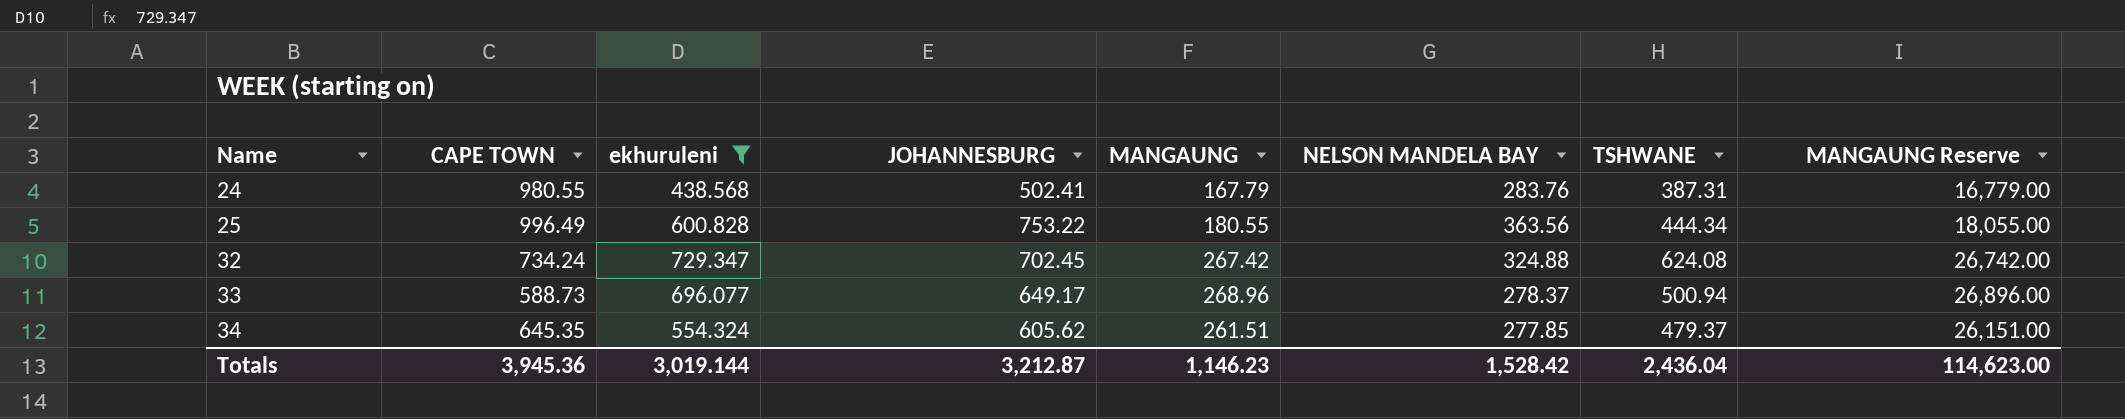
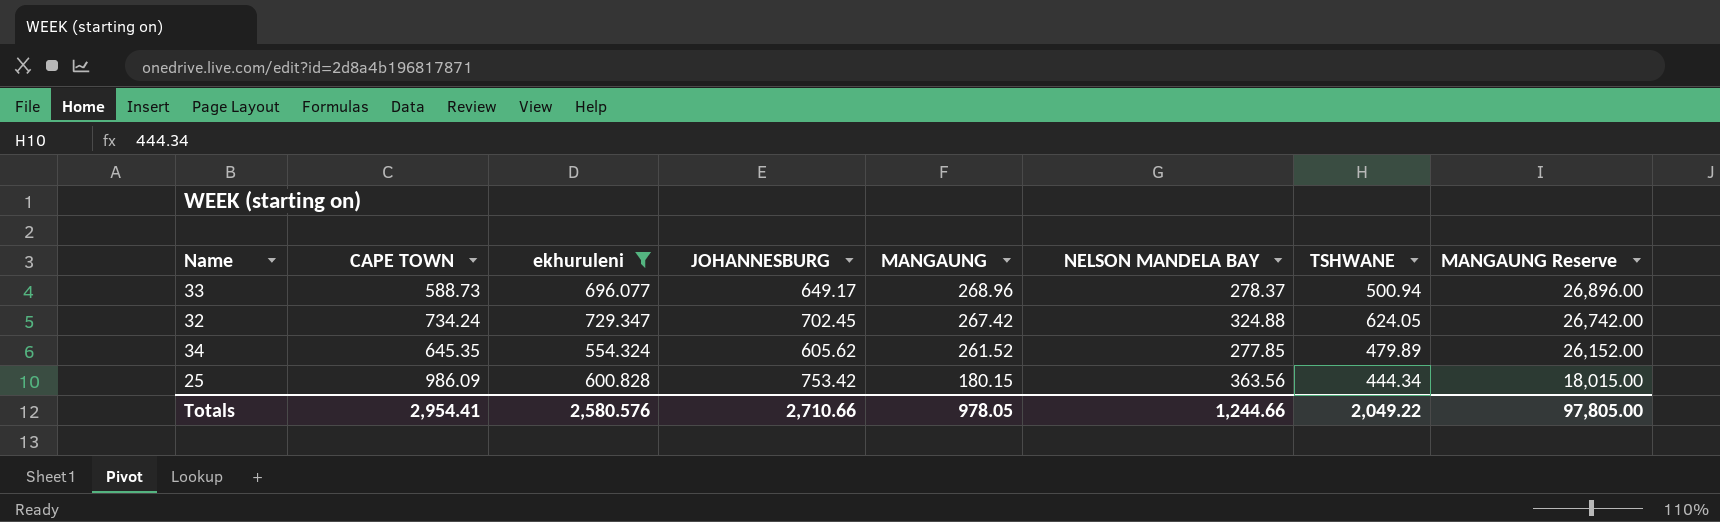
row order: Name ascending -> MANGAUNG descending
row 24: 980.55 | 438.568 | 502.41 | 167.79 | 283.76 | 387.31 | 16,779.00 -> none
32 | TSHWANE: 624.08 -> 624.05
34 | MANGAUNG: 261.51 -> 261.52
34 | TSHWANE: 479.37 -> 479.89
34 | MANGAUNG Reserve: 26,151.00 -> 26,152.00
25 | CAPE TOWN: 996.49 -> 986.09
25 | JOHANNESBURG: 753.22 -> 753.42
25 | MANGAUNG: 180.55 -> 180.15
25 | MANGAUNG Reserve: 18,055.00 -> 18,015.00
Totals | CAPE TOWN: 3,945.36 -> 2,954.41
Totals | ekhuruleni: 3,019.144 -> 2,580.576
Totals | JOHANNESBURG: 3,212.87 -> 2,710.66
Totals | MANGAUNG: 1,146.23 -> 978.05
Totals | NELSON MANDELA BAY: 1,528.42 -> 1,244.66
Totals | TSHWANE: 2,436.04 -> 2,049.22
Totals | MANGAUNG Reserve: 114,623.00 -> 97,805.00

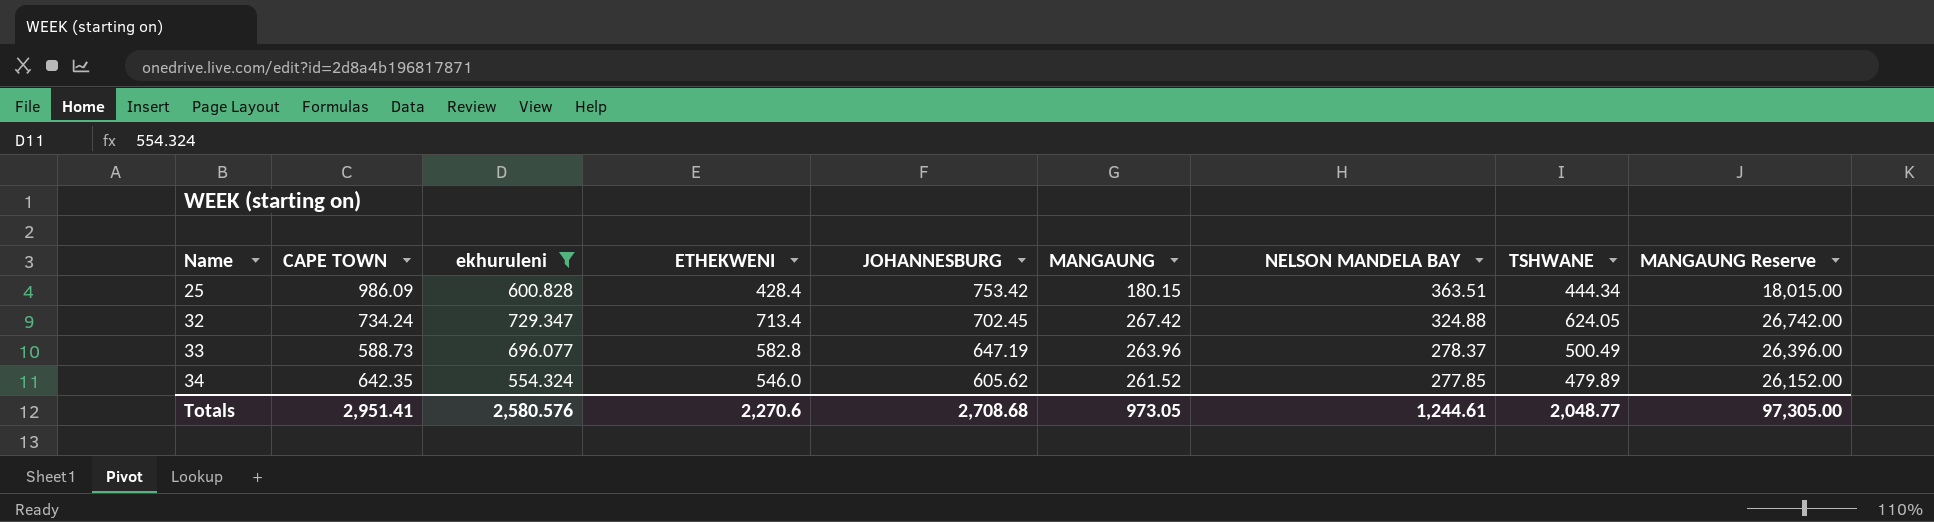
row order: MANGAUNG descending -> Name ascending
column ETHEKWENI | position: none -> 4
25 | NELSON MANDELA BAY: 363.56 -> 363.51
33 | JOHANNESBURG: 649.17 -> 647.19
33 | MANGAUNG: 268.96 -> 263.96
33 | TSHWANE: 500.94 -> 500.49
33 | MANGAUNG Reserve: 26,896.00 -> 26,396.00
34 | CAPE TOWN: 645.35 -> 642.35
Totals | CAPE TOWN: 2,954.41 -> 2,951.41
Totals | JOHANNESBURG: 2,710.66 -> 2,708.68
Totals | MANGAUNG: 978.05 -> 973.05
Totals | NELSON MANDELA BAY: 1,244.66 -> 1,244.61
Totals | TSHWANE: 2,049.22 -> 2,048.77
Totals | MANGAUNG Reserve: 97,805.00 -> 97,305.00

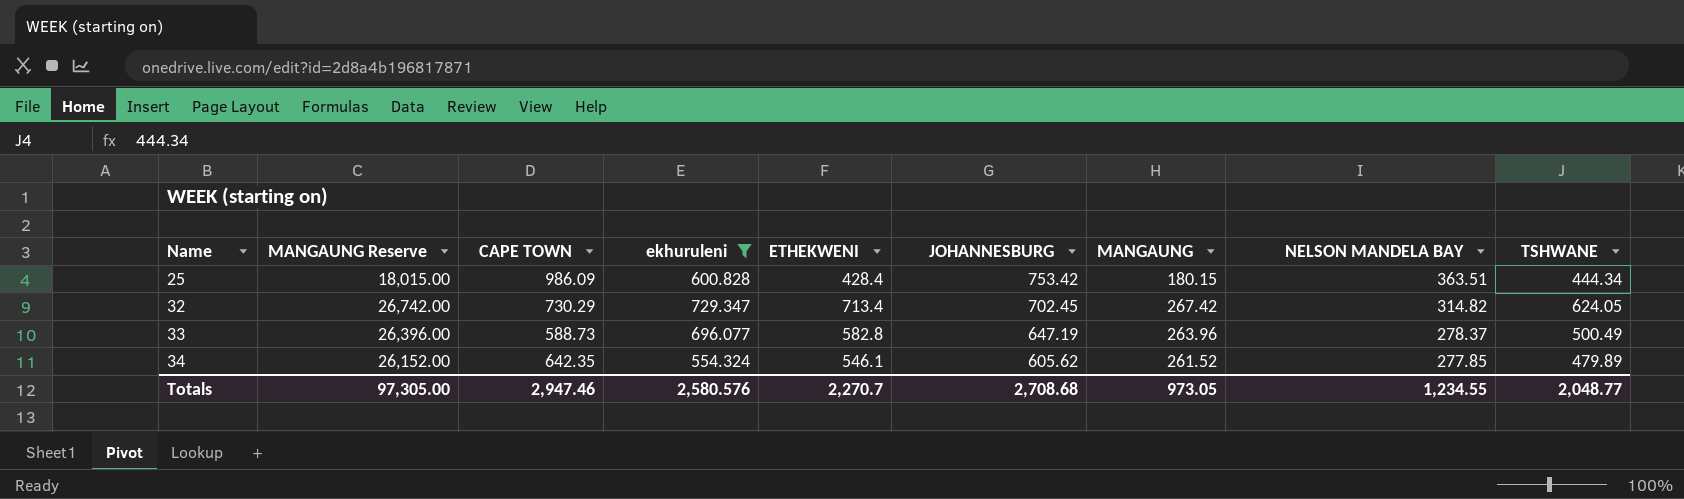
column MANGAUNG Reserve | position: 9 -> 2
32 | CAPE TOWN: 734.24 -> 730.29
32 | NELSON MANDELA BAY: 324.88 -> 314.82
34 | ETHEKWENI: 546.0 -> 546.1
Totals | CAPE TOWN: 2,951.41 -> 2,947.46
Totals | ETHEKWENI: 2,270.6 -> 2,270.7
Totals | NELSON MANDELA BAY: 1,244.61 -> 1,234.55

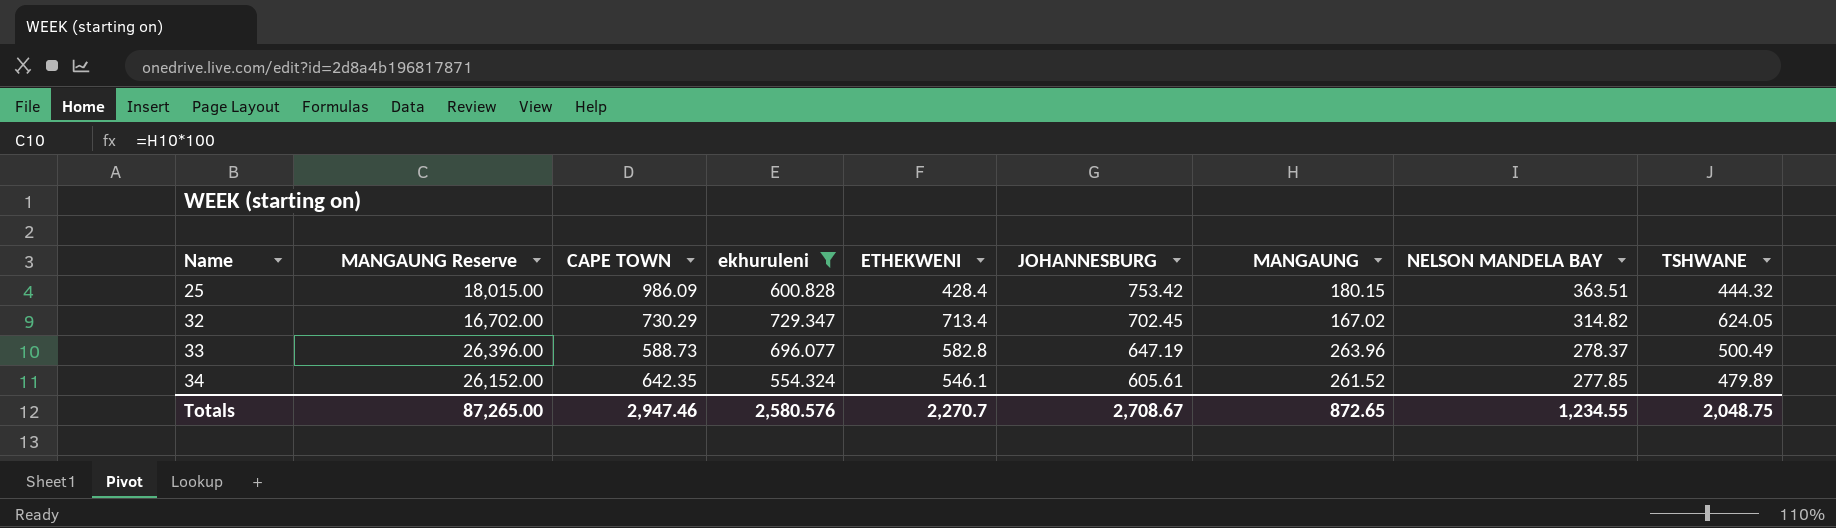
25 | TSHWANE: 444.34 -> 444.32
32 | MANGAUNG Reserve: 26,742.00 -> 16,702.00
32 | MANGAUNG: 267.42 -> 167.02
34 | JOHANNESBURG: 605.62 -> 605.61
Totals | MANGAUNG Reserve: 97,305.00 -> 87,265.00
Totals | JOHANNESBURG: 2,708.68 -> 2,708.67
Totals | MANGAUNG: 973.05 -> 872.65
Totals | TSHWANE: 2,048.77 -> 2,048.75

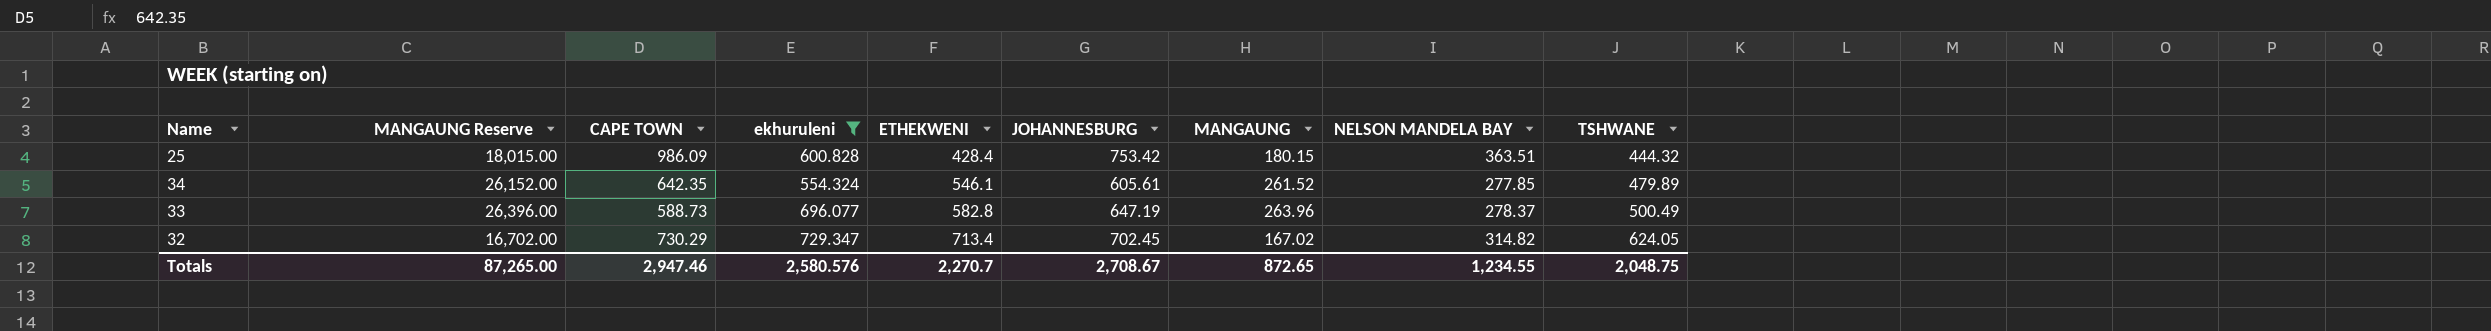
row order: Name ascending -> ETHEKWENI ascending

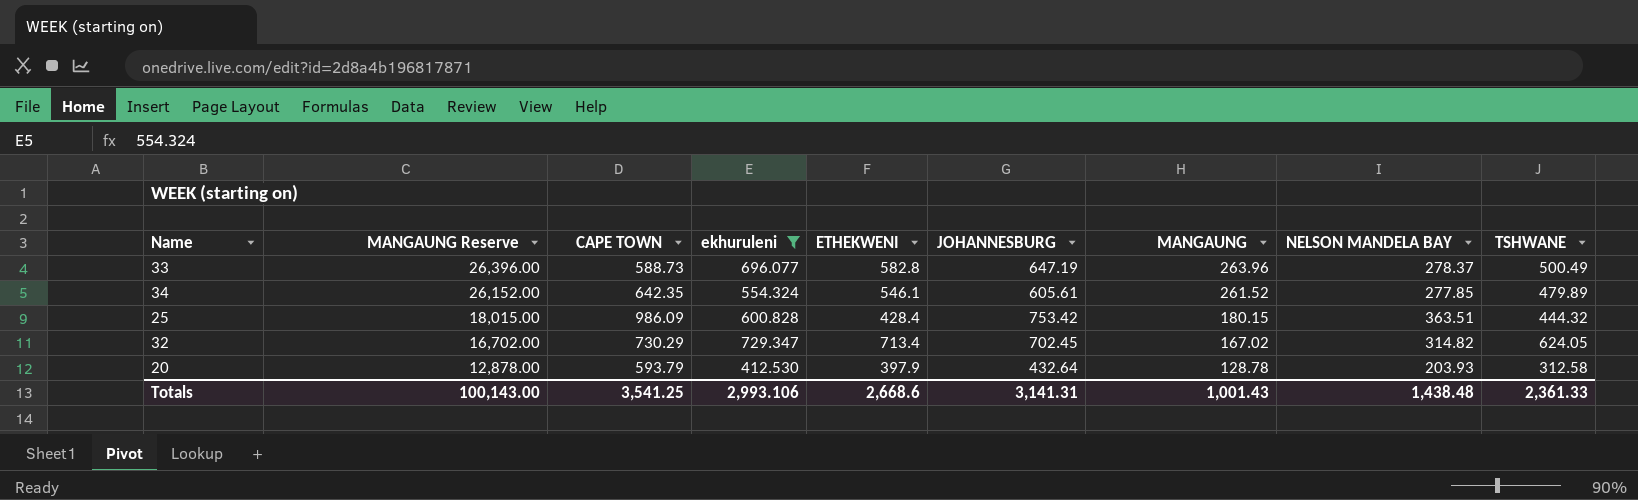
row order: ETHEKWENI ascending -> MANGAUNG Reserve descending
row 20: none -> 12,878.00 | 593.79 | 412.530 | 397.9 | 432.64 | 128.78 | 203.93 | 312.58
Totals | MANGAUNG Reserve: 87,265.00 -> 100,143.00
Totals | CAPE TOWN: 2,947.46 -> 3,541.25
Totals | ekhuruleni: 2,580.576 -> 2,993.106
Totals | ETHEKWENI: 2,270.7 -> 2,668.6
Totals | JOHANNESBURG: 2,708.67 -> 3,141.31
Totals | MANGAUNG: 872.65 -> 1,001.43
Totals | NELSON MANDELA BAY: 1,234.55 -> 1,438.48
Totals | TSHWANE: 2,048.75 -> 2,361.33

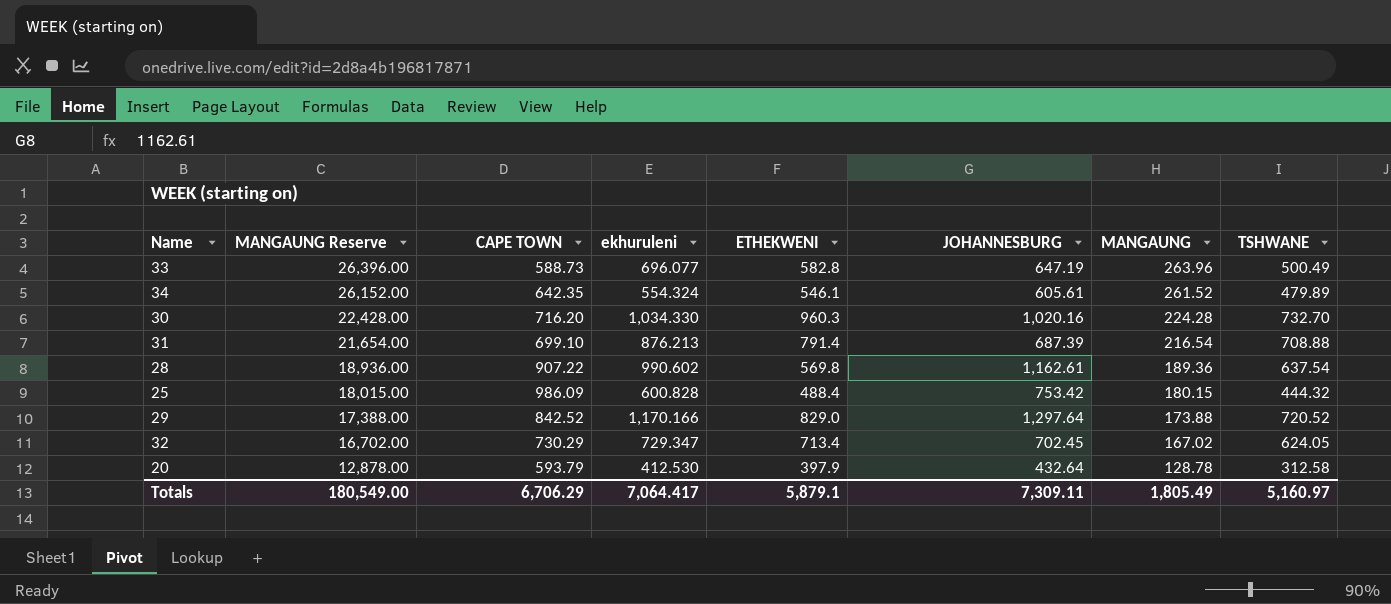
filter: ekhuruleni <= 729.347 -> none
column NELSON MANDELA BAY | position: 8 -> none
25 | ETHEKWENI: 428.4 -> 488.4
Totals | MANGAUNG Reserve: 100,143.00 -> 180,549.00
Totals | CAPE TOWN: 3,541.25 -> 6,706.29
Totals | ekhuruleni: 2,993.106 -> 7,064.417
Totals | ETHEKWENI: 2,668.6 -> 5,879.1
Totals | JOHANNESBURG: 3,141.31 -> 7,309.11
Totals | MANGAUNG: 1,001.43 -> 1,805.49
Totals | TSHWANE: 2,361.33 -> 5,160.97

